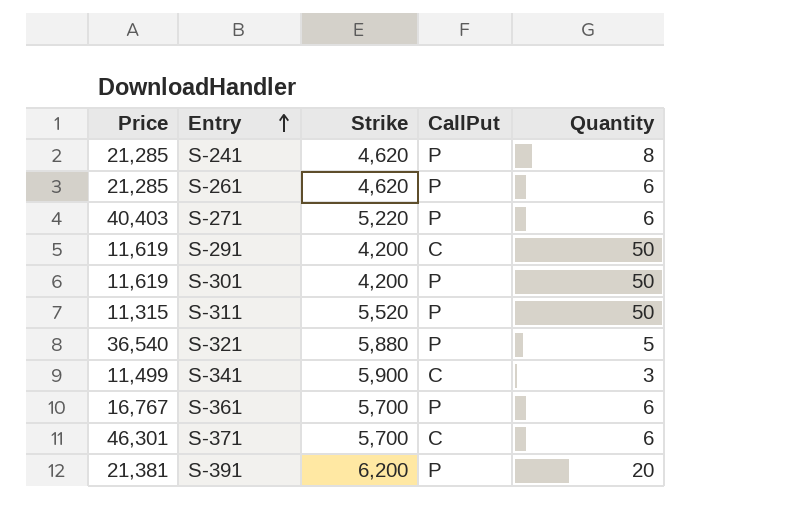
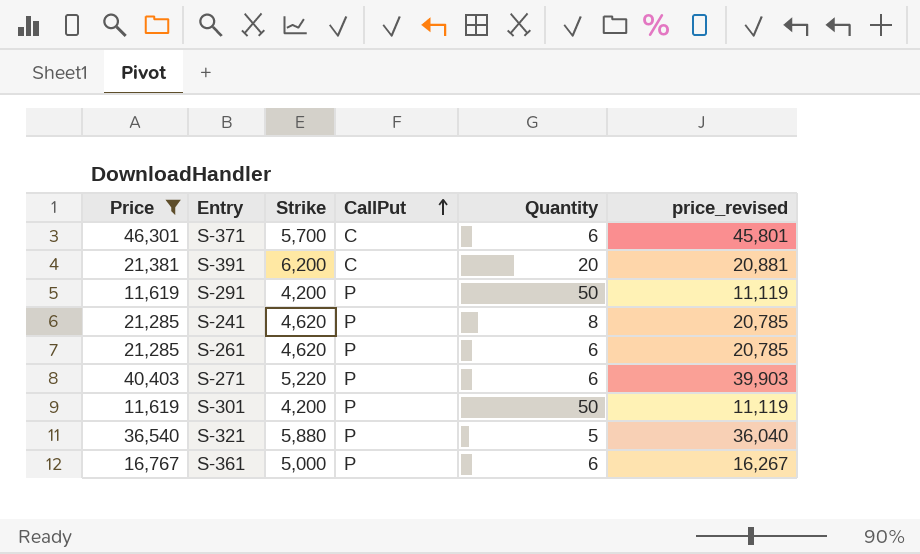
filter: none -> Price >= 11,619
row order: Entry ascending -> CallPut ascending
column price_revised | formula: none -> [Price] - 500
S-391 | CallPut: P -> C
S-291 | CallPut: C -> P
S-361 | Strike: 5,700 -> 5,000

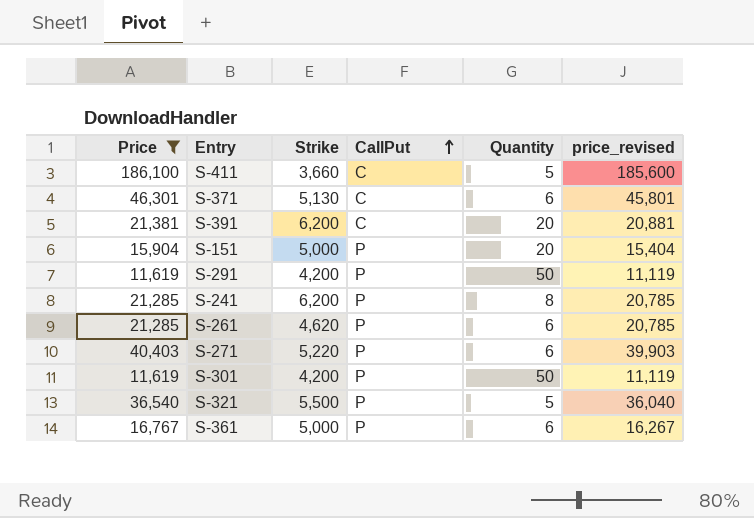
row S-411: none -> 186,100 | 3,660 | C | 5 | 185,600
S-371 | Strike: 5,700 -> 5,130
row S-151: none -> 15,904 | 5,000 | P | 20 | 15,404
S-241 | Strike: 4,620 -> 6,200
S-321 | Strike: 5,880 -> 5,500

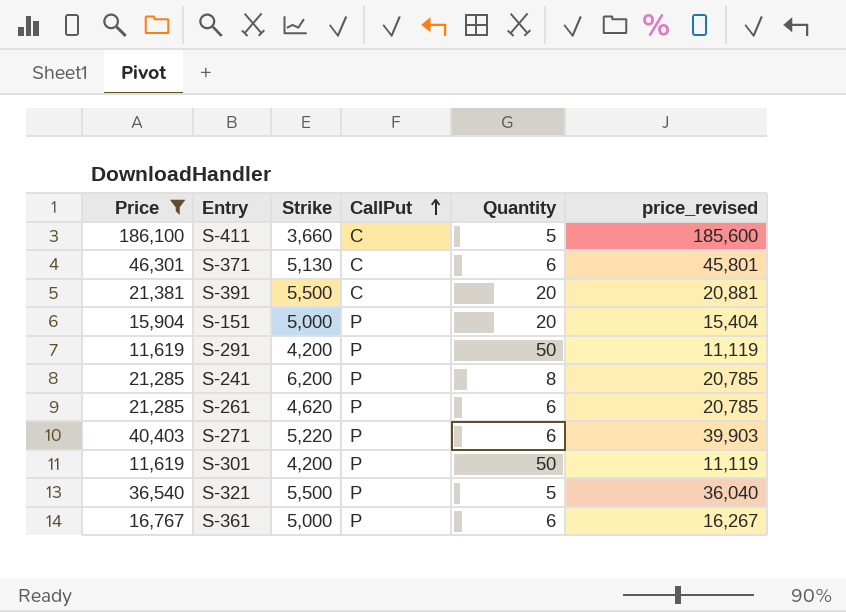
S-391 | Strike: 6,200 -> 5,500

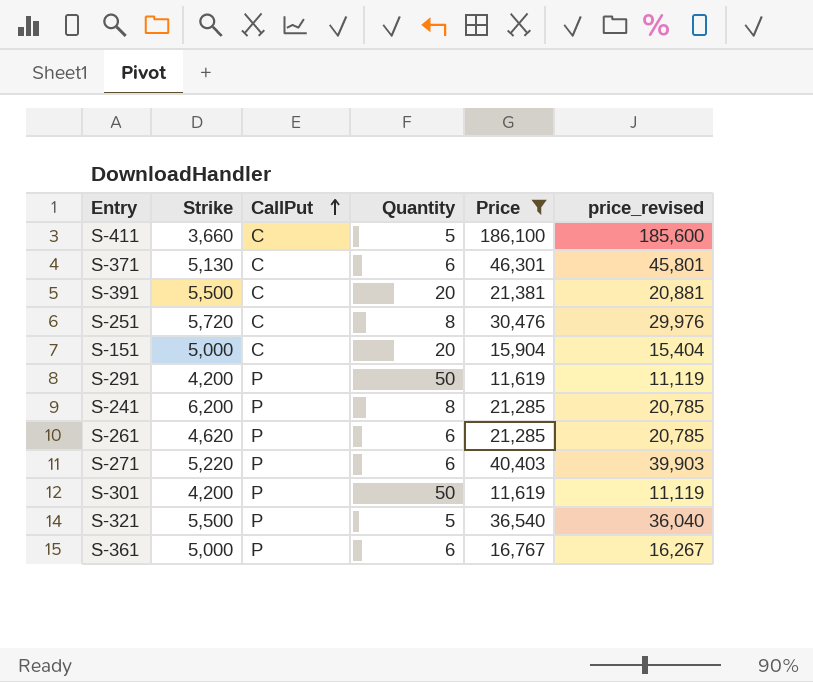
column Price | position: 1 -> 5
row S-251: none -> 5,720 | C | 8 | 30,476 | 29,976
S-151 | CallPut: P -> C

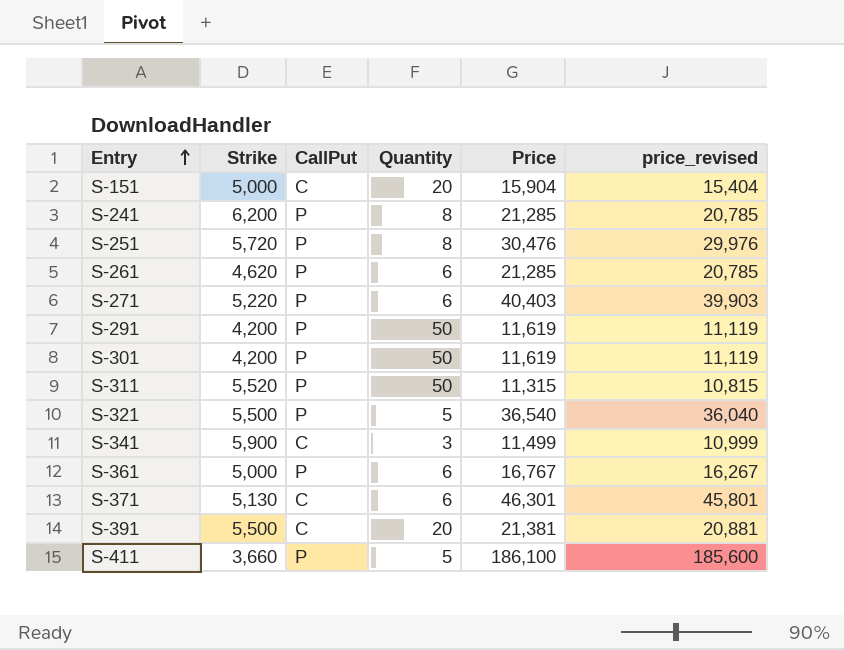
filter: Price >= 11,619 -> none
row order: CallPut ascending -> Entry ascending
S-251 | CallPut: C -> P
S-411 | CallPut: C -> P

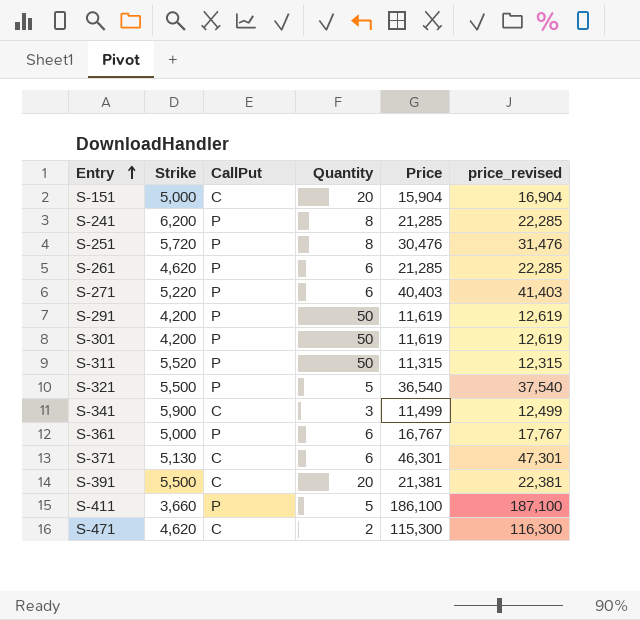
column price_revised | formula: [Price] - 500 -> [Price] + 1000
row S-471: none -> 4,620 | C | 2 | 115,300 | 116,300

